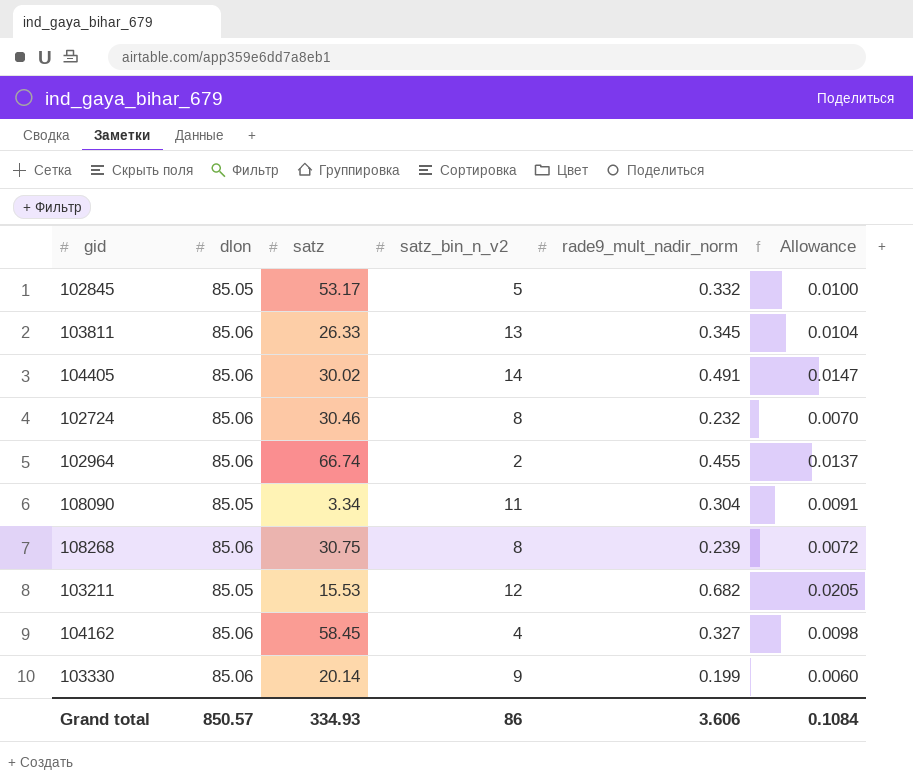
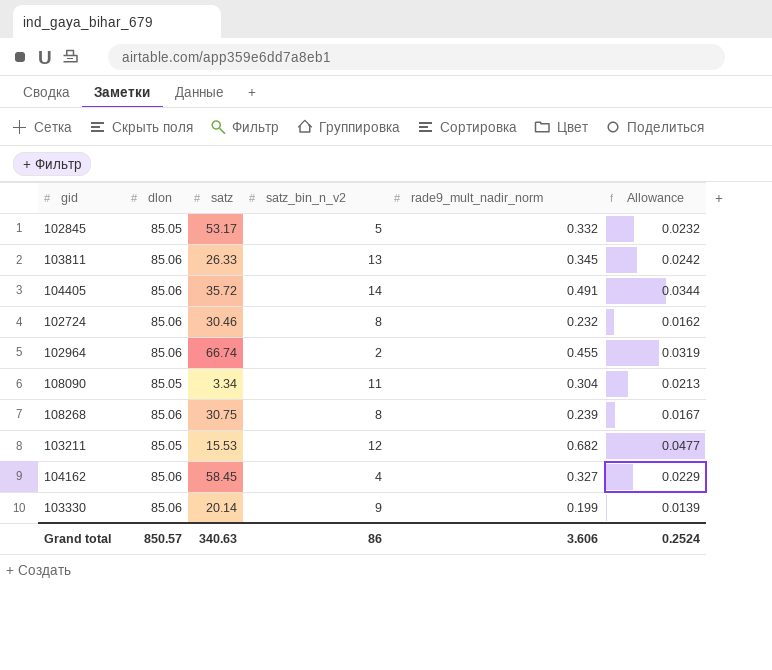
column Allowance | formula: [rade9_mult_nadir_norm] * 0.03 -> [rade9_mult_nadir_norm] * 0.07
104405 | satz: 30.02 -> 35.72
Grand total | satz: 334.93 -> 340.63
Grand total | Allowance: 0.1084 -> 0.2524

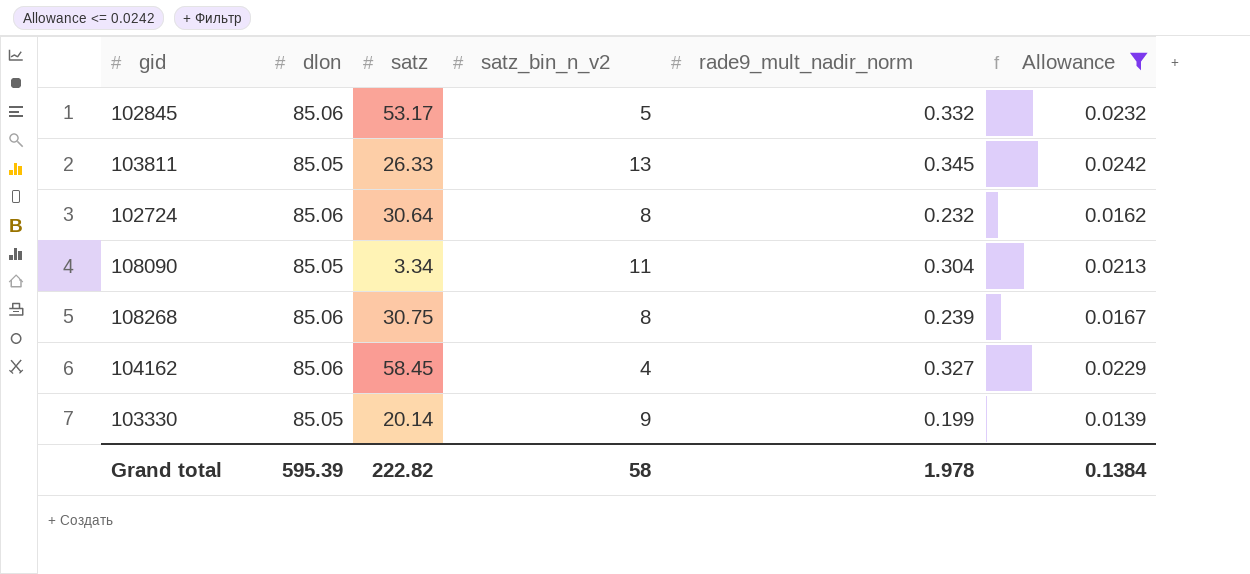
filter: none -> Allowance <= 0.0242
102845 | dlon: 85.05 -> 85.06
103811 | dlon: 85.06 -> 85.05
102724 | satz: 30.46 -> 30.64
103330 | dlon: 85.06 -> 85.05
Grand total | dlon: 850.57 -> 595.39
Grand total | satz: 340.63 -> 222.82
Grand total | satz_bin_n_v2: 86 -> 58
Grand total | rade9_mult_nadir_norm: 3.606 -> 1.978
Grand total | Allowance: 0.2524 -> 0.1384

